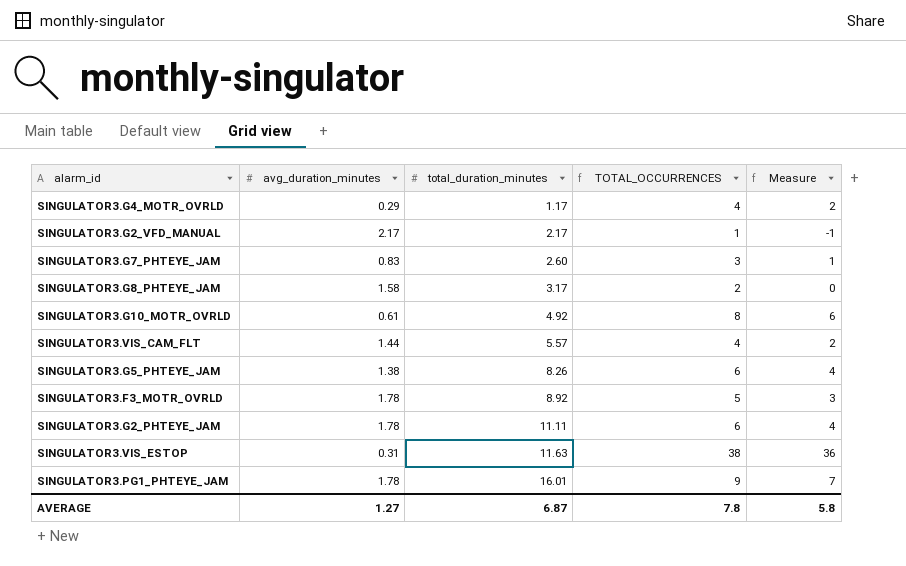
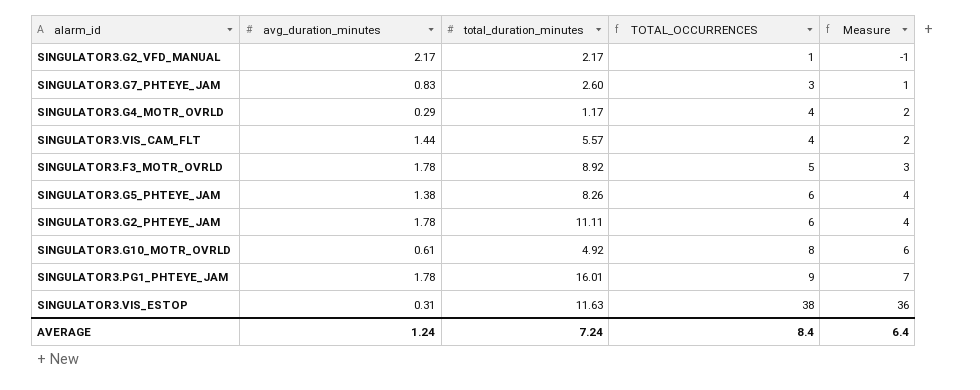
row order: total_duration_minutes ascending -> TOTAL_OCCURRENCES ascending
row SINGULATOR3.G8_PHTEYE_JAM: 1.58 | 3.17 | 2 | 0 -> none
AVERAGE | avg_duration_minutes: 1.27 -> 1.24
AVERAGE | total_duration_minutes: 6.87 -> 7.24
AVERAGE | TOTAL_OCCURRENCES: 7.8 -> 8.4
AVERAGE | Measure: 5.8 -> 6.4

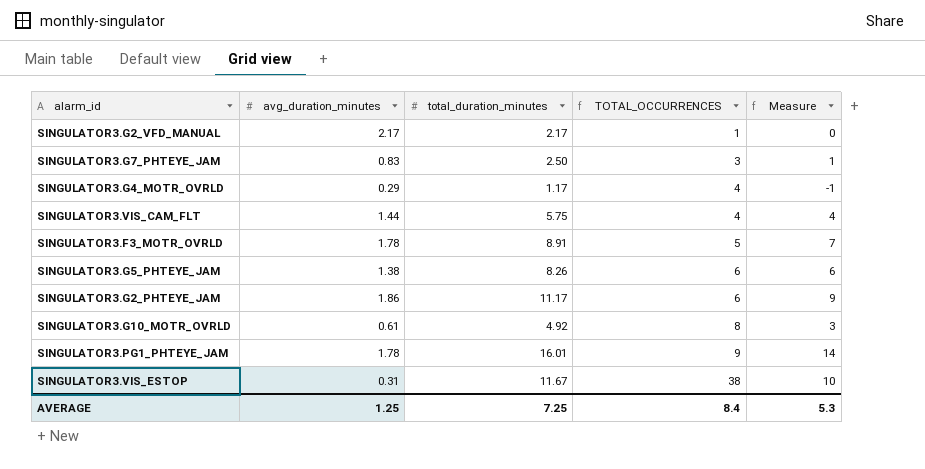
column Measure | formula: [TOTAL_OCCURRENCES] - 2 -> [total_duration_minutes] - 2
SINGULATOR3.G7_PHTEYE_JAM | total_duration_minutes: 2.60 -> 2.50
SINGULATOR3.VIS_CAM_FLT | total_duration_minutes: 5.57 -> 5.75
SINGULATOR3.F3_MOTR_OVRLD | total_duration_minutes: 8.92 -> 8.91
SINGULATOR3.G2_PHTEYE_JAM | avg_duration_minutes: 1.78 -> 1.86
SINGULATOR3.G2_PHTEYE_JAM | total_duration_minutes: 11.11 -> 11.17
SINGULATOR3.VIS_ESTOP | total_duration_minutes: 11.63 -> 11.67
AVERAGE | avg_duration_minutes: 1.24 -> 1.25
AVERAGE | total_duration_minutes: 7.24 -> 7.25
AVERAGE | Measure: 6.4 -> 5.3

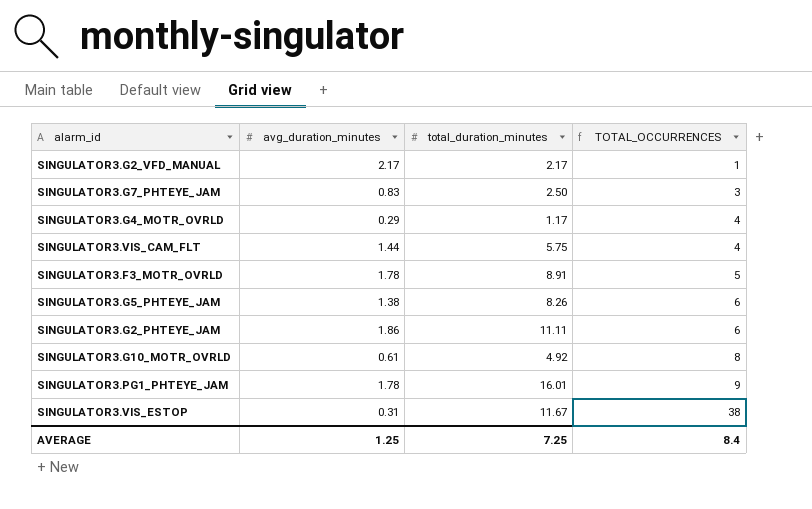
column Measure | formula: [total_duration_minutes] - 2 -> none
SINGULATOR3.G2_PHTEYE_JAM | total_duration_minutes: 11.17 -> 11.11

